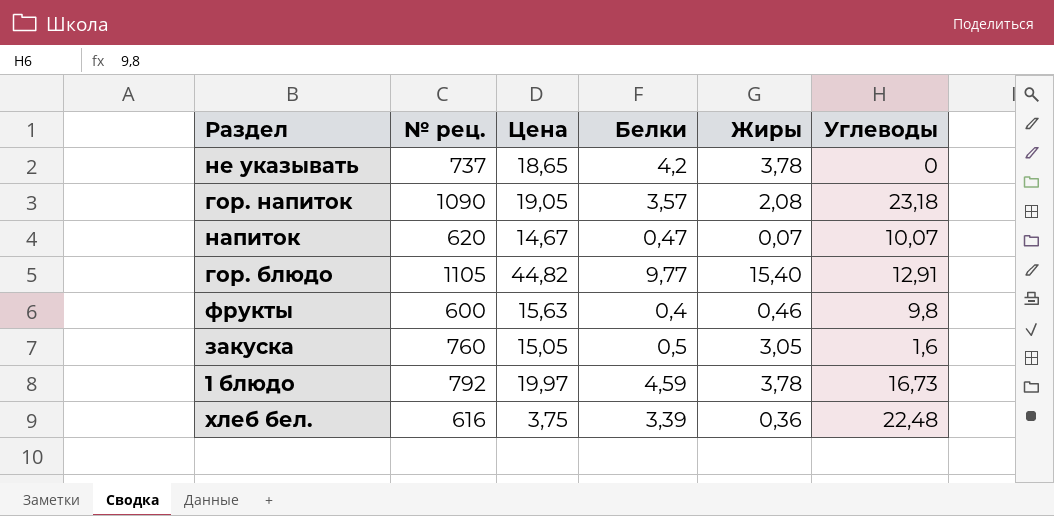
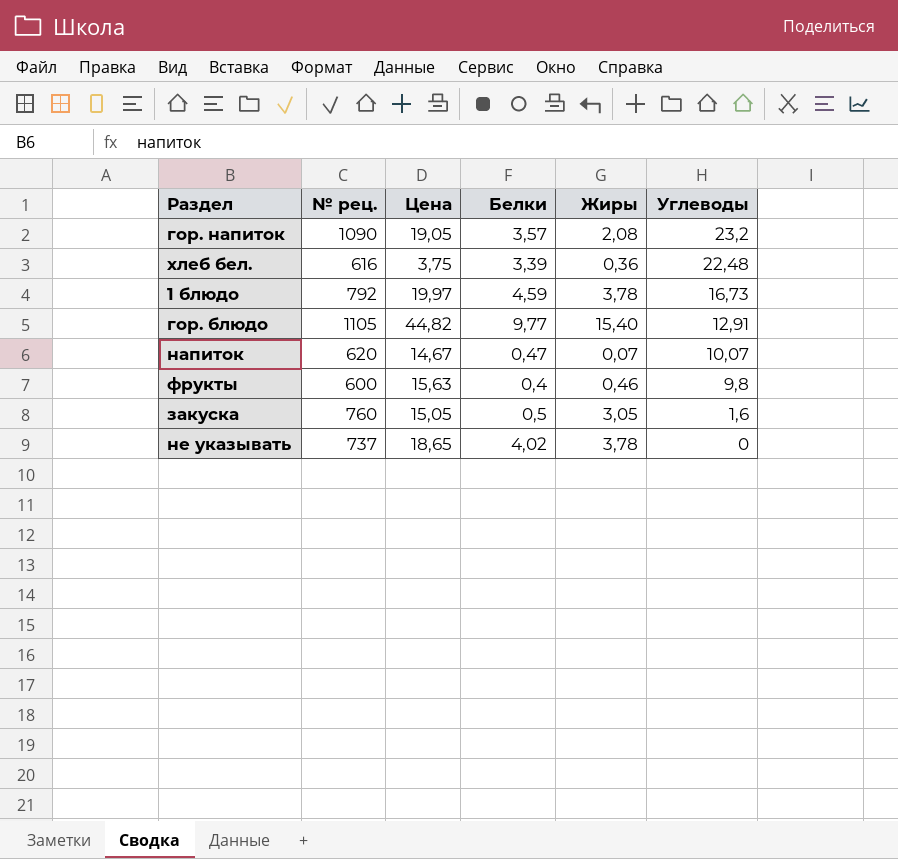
row order: none -> Углеводы descending
гор. напиток | Углеводы: 23,18 -> 23,2
не указывать | Белки: 4,2 -> 4,02

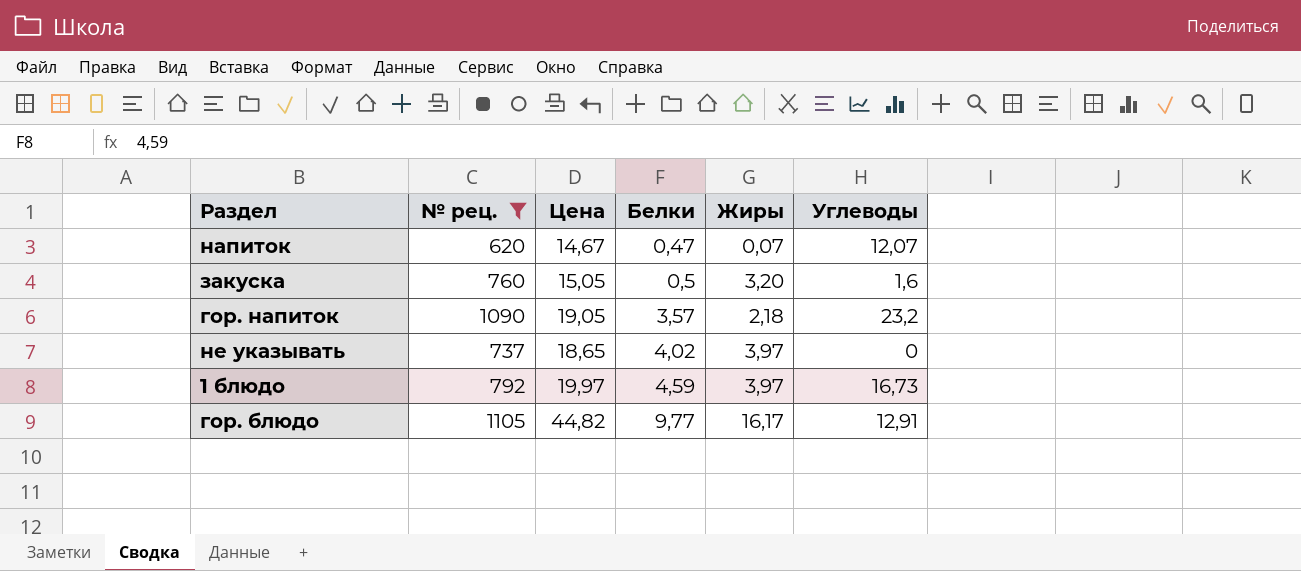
filter: none -> № рец. >= 620
row order: Углеводы descending -> Белки ascending
напиток | Углеводы: 10,07 -> 12,07
закуска | Жиры: 3,05 -> 3,20
гор. напиток | Жиры: 2,08 -> 2,18
не указывать | Жиры: 3,78 -> 3,97
1 блюдо | Жиры: 3,78 -> 3,97
гор. блюдо | Жиры: 15,40 -> 16,17

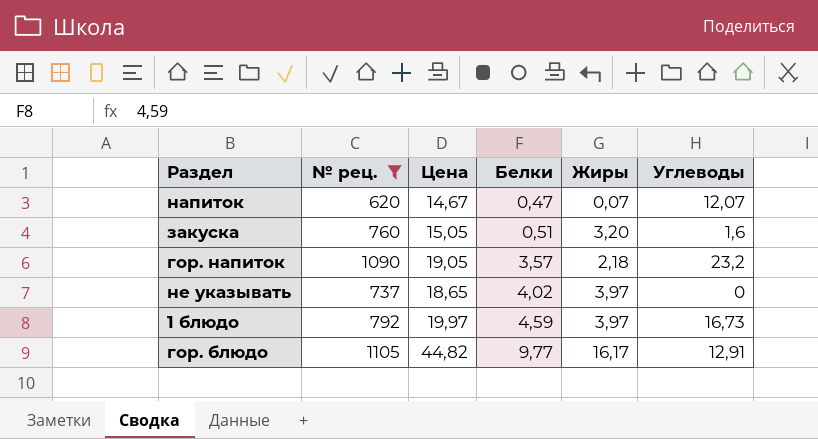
закуска | Белки: 0,5 -> 0,51

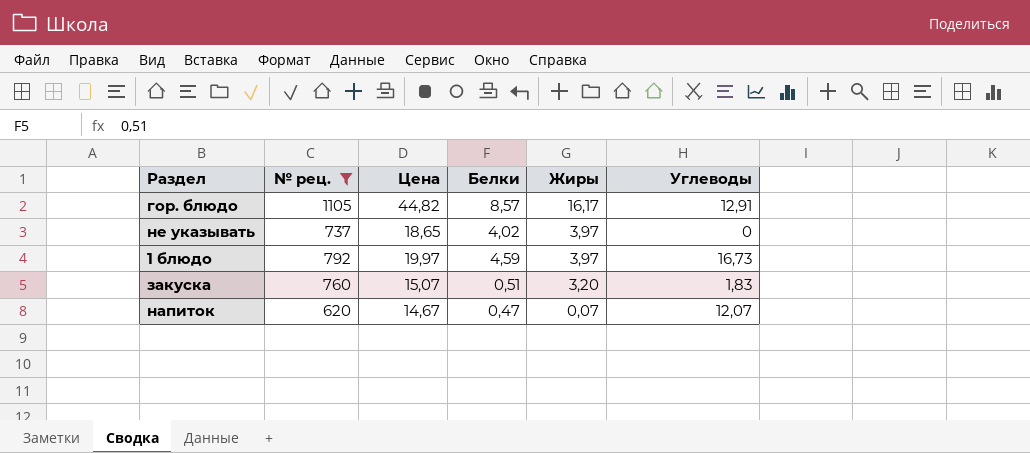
row order: Белки ascending -> Жиры descending
row гор. напиток: 1090 | 19,05 | 3,57 | 2,18 | 23,2 -> none
гор. блюдо | Белки: 9,77 -> 8,57
закуска | Цена: 15,05 -> 15,07
закуска | Углеводы: 1,6 -> 1,83

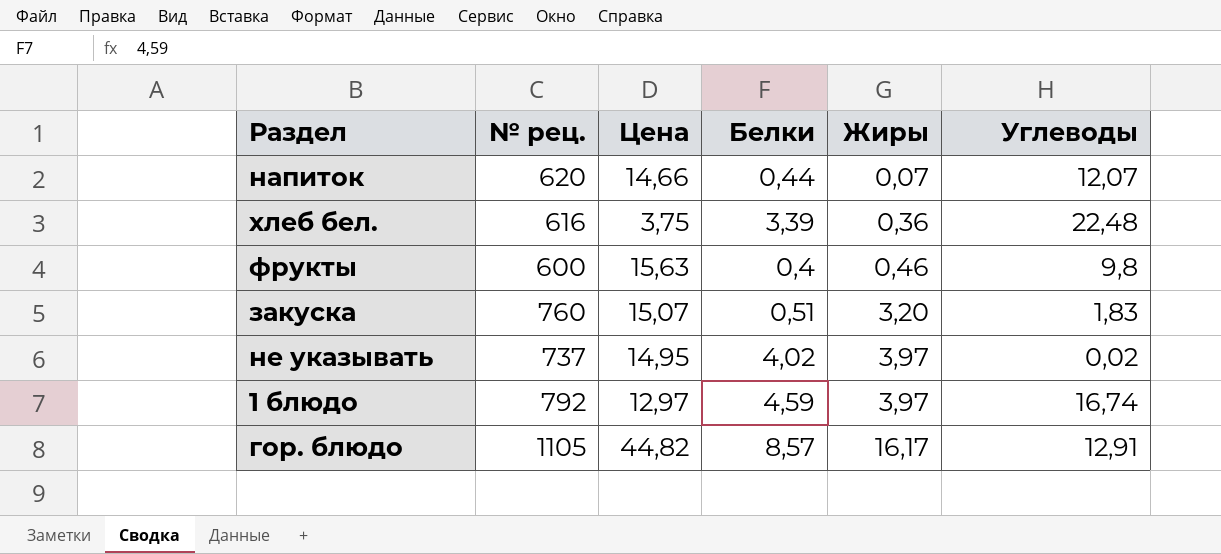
filter: № рец. >= 620 -> none
row order: Жиры descending -> Жиры ascending
напиток | Цена: 14,67 -> 14,66
напиток | Белки: 0,47 -> 0,44
не указывать | Цена: 18,65 -> 14,95
не указывать | Углеводы: 0 -> 0,02
1 блюдо | Цена: 19,97 -> 12,97
1 блюдо | Углеводы: 16,73 -> 16,74

